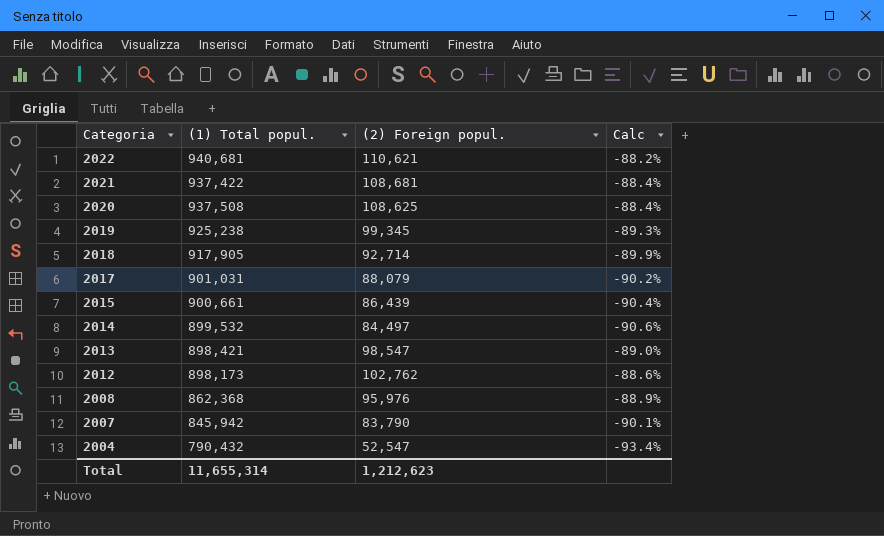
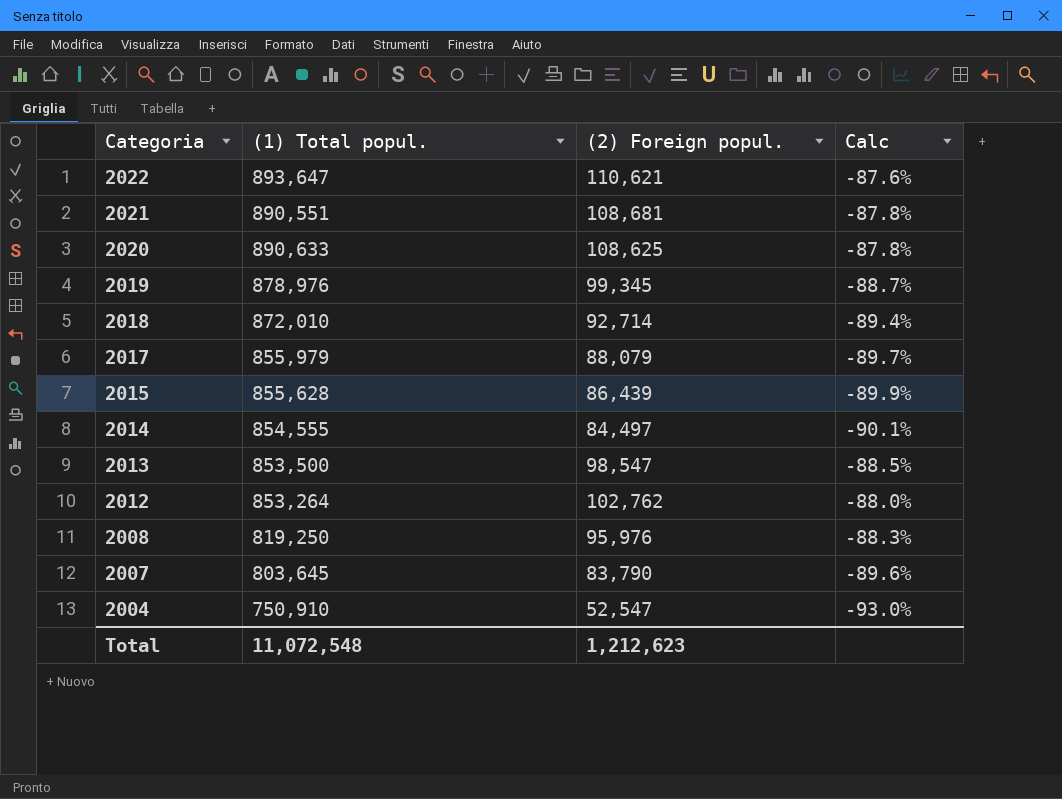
2022 | (1) Total popul.: 940,681 -> 893,647
2022 | Calc: -88.2% -> -87.6%
2021 | (1) Total popul.: 937,422 -> 890,551
2021 | Calc: -88.4% -> -87.8%
2020 | (1) Total popul.: 937,508 -> 890,633
2020 | Calc: -88.4% -> -87.8%
2019 | (1) Total popul.: 925,238 -> 878,976
2019 | Calc: -89.3% -> -88.7%
2018 | (1) Total popul.: 917,905 -> 872,010
2018 | Calc: -89.9% -> -89.4%
2017 | (1) Total popul.: 901,031 -> 855,979
2017 | Calc: -90.2% -> -89.7%
2015 | (1) Total popul.: 900,661 -> 855,628
2015 | Calc: -90.4% -> -89.9%
2014 | (1) Total popul.: 899,532 -> 854,555
2014 | Calc: -90.6% -> -90.1%
2013 | (1) Total popul.: 898,421 -> 853,500
2013 | Calc: -89.0% -> -88.5%
2012 | (1) Total popul.: 898,173 -> 853,264
2012 | Calc: -88.6% -> -88.0%
2008 | (1) Total popul.: 862,368 -> 819,250
2008 | Calc: -88.9% -> -88.3%
2007 | (1) Total popul.: 845,942 -> 803,645
2007 | Calc: -90.1% -> -89.6%
2004 | (1) Total popul.: 790,432 -> 750,910
2004 | Calc: -93.4% -> -93.0%
Total | (1) Total popul.: 11,655,314 -> 11,072,548

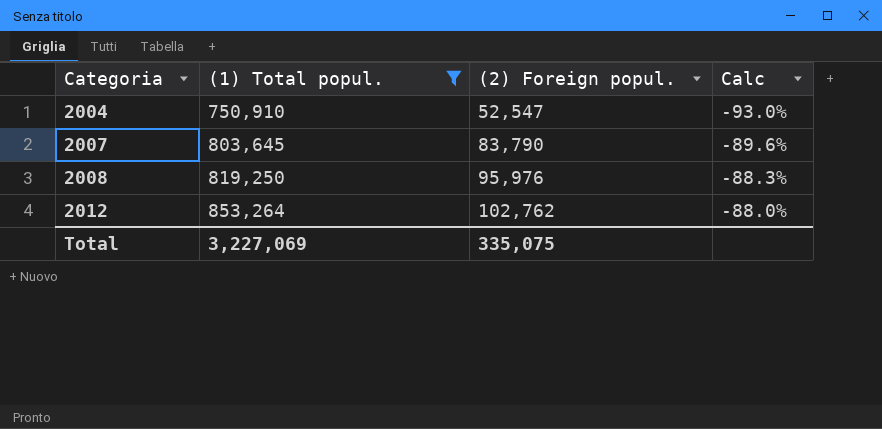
filter: none -> (1) Total popul. <= 853,264
row order: Categoria descending -> Categoria ascending
Total | (1) Total popul.: 11,072,548 -> 3,227,069
Total | (2) Foreign popul.: 1,212,623 -> 335,075

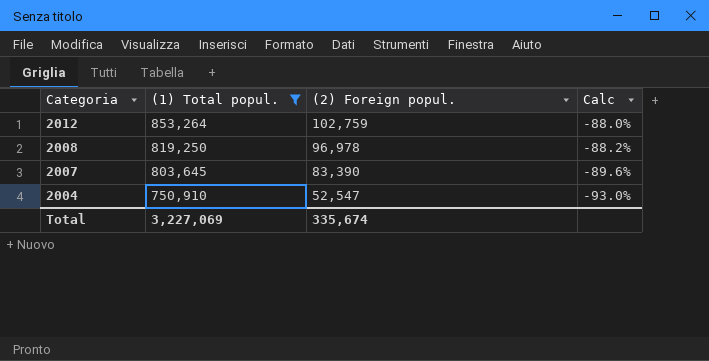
row order: Categoria ascending -> Categoria descending
2012 | (2) Foreign popul.: 102,762 -> 102,759
2008 | (2) Foreign popul.: 95,976 -> 96,978
2008 | Calc: -88.3% -> -88.2%
2007 | (2) Foreign popul.: 83,790 -> 83,390
Total | (2) Foreign popul.: 335,075 -> 335,674

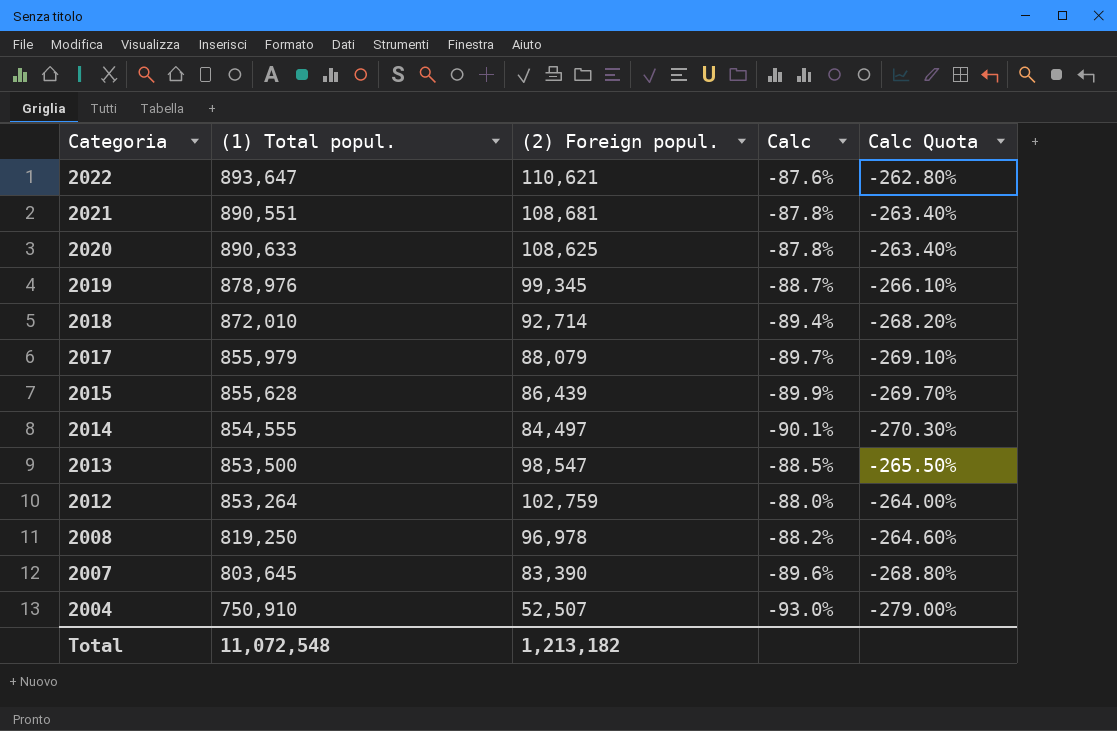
filter: (1) Total popul. <= 853,264 -> none
column Calc Quota | formula: none -> [Calc] * 3
2004 | (2) Foreign popul.: 52,547 -> 52,507
Total | (1) Total popul.: 3,227,069 -> 11,072,548
Total | (2) Foreign popul.: 335,674 -> 1,213,182

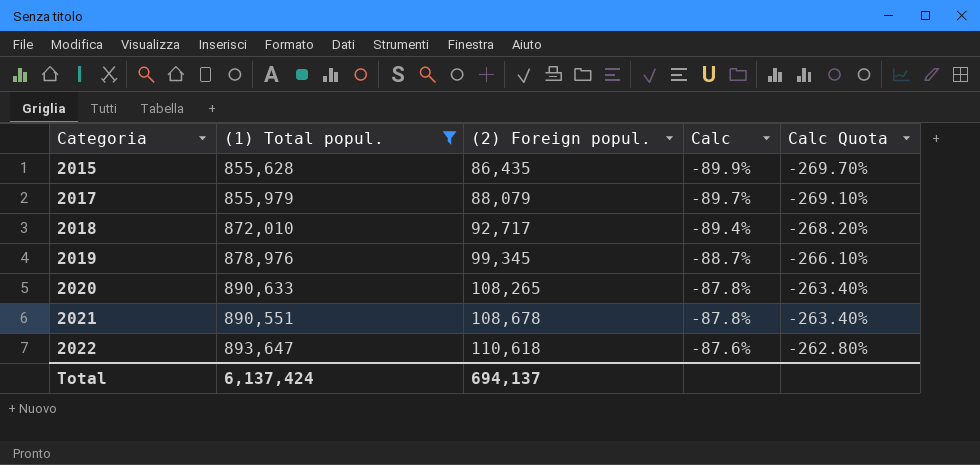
filter: none -> (1) Total popul. >= 855,628
row order: Categoria descending -> Categoria ascending
2015 | (2) Foreign popul.: 86,439 -> 86,435
2018 | (2) Foreign popul.: 92,714 -> 92,717
2020 | (2) Foreign popul.: 108,625 -> 108,265
2021 | (2) Foreign popul.: 108,681 -> 108,678
2022 | (2) Foreign popul.: 110,621 -> 110,618
Total | (1) Total popul.: 11,072,548 -> 6,137,424
Total | (2) Foreign popul.: 1,213,182 -> 694,137

